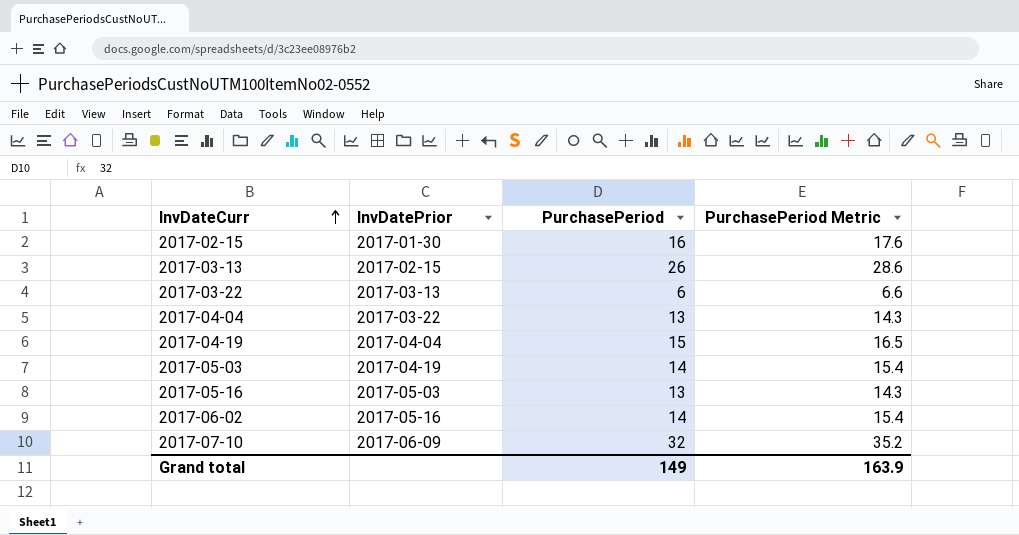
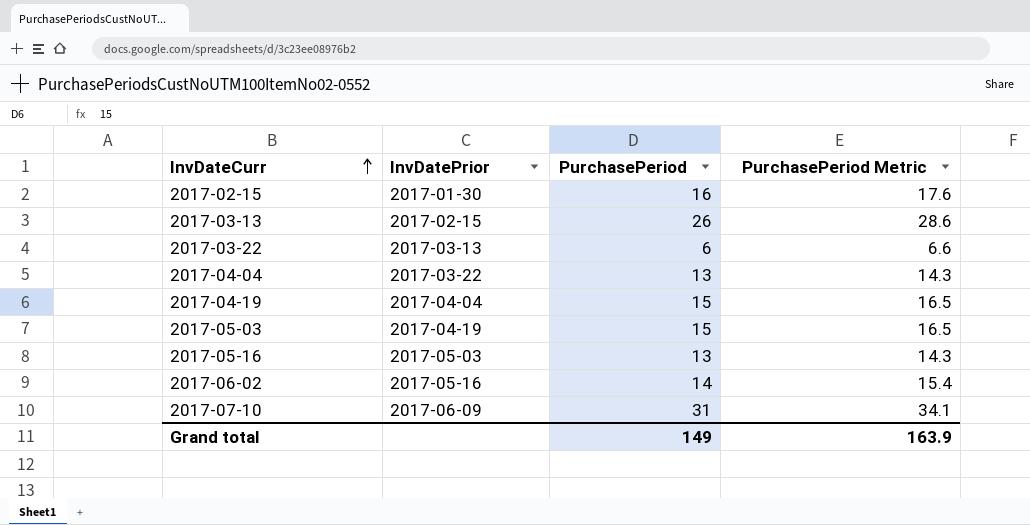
2017-05-03 | PurchasePeriod: 14 -> 15
2017-05-03 | PurchasePeriod Metric: 15.4 -> 16.5
2017-07-10 | PurchasePeriod: 32 -> 31
2017-07-10 | PurchasePeriod Metric: 35.2 -> 34.1

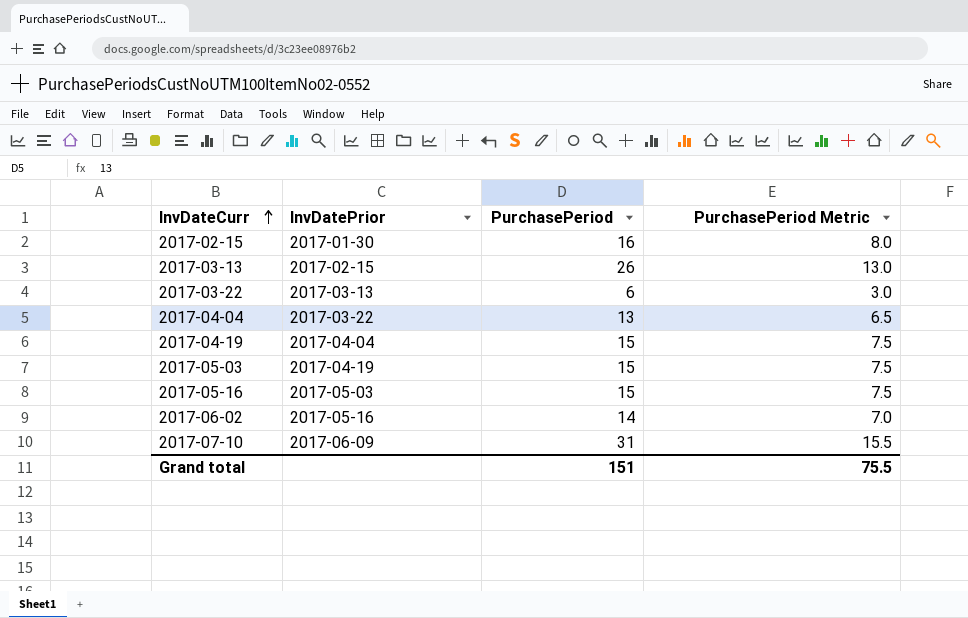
column PurchasePeriod Metric | formula: [PurchasePeriod] * 1.1 -> [PurchasePeriod] * 0.5
2017-05-16 | PurchasePeriod: 13 -> 15
Grand total | PurchasePeriod: 149 -> 151
Grand total | PurchasePeriod Metric: 163.9 -> 75.5

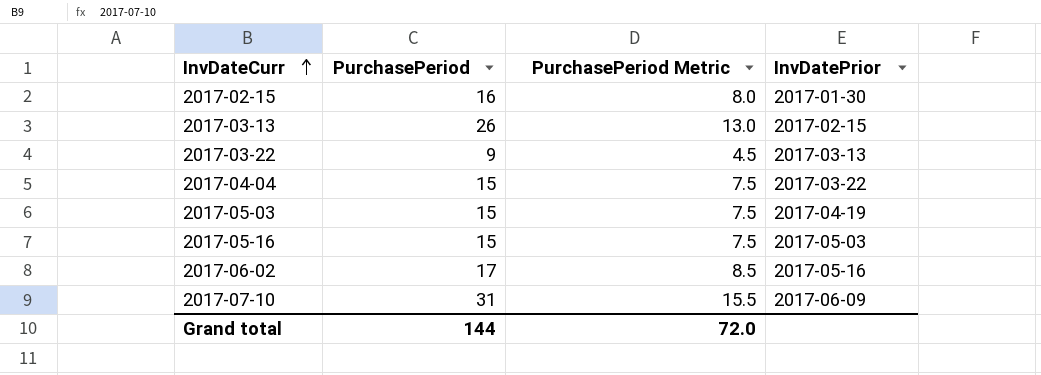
column InvDatePrior | position: 2 -> 4
row 2017-04-19: 2017-04-04 | 15 | 7.5 -> none
2017-03-22 | PurchasePeriod: 6 -> 9
2017-03-22 | PurchasePeriod Metric: 3.0 -> 4.5
2017-04-04 | PurchasePeriod: 13 -> 15
2017-04-04 | PurchasePeriod Metric: 6.5 -> 7.5
2017-06-02 | PurchasePeriod: 14 -> 17
2017-06-02 | PurchasePeriod Metric: 7.0 -> 8.5
Grand total | PurchasePeriod: 151 -> 144
Grand total | PurchasePeriod Metric: 75.5 -> 72.0

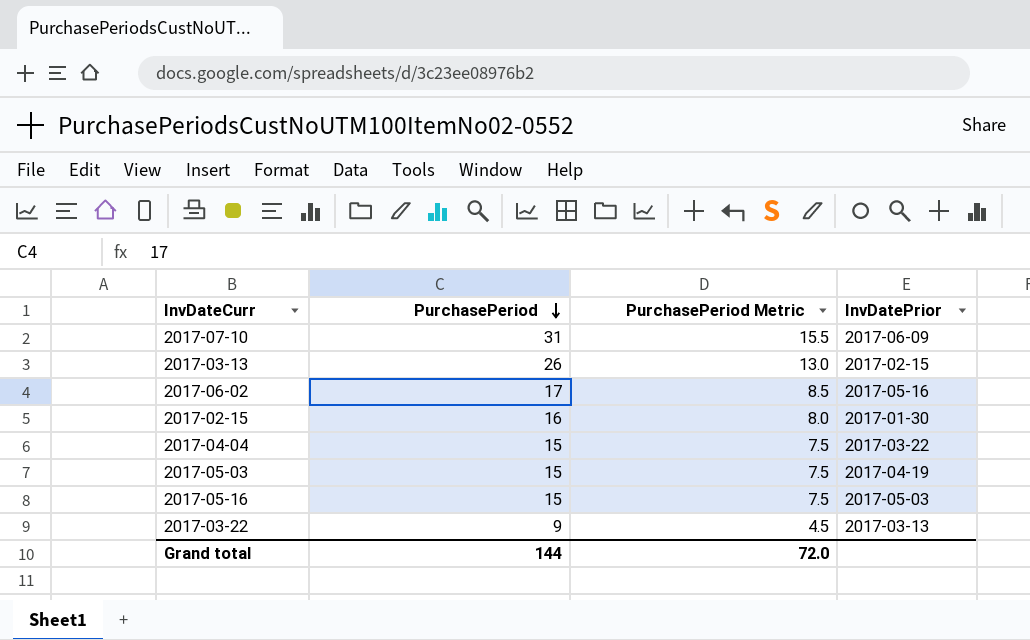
row order: InvDateCurr ascending -> PurchasePeriod descending

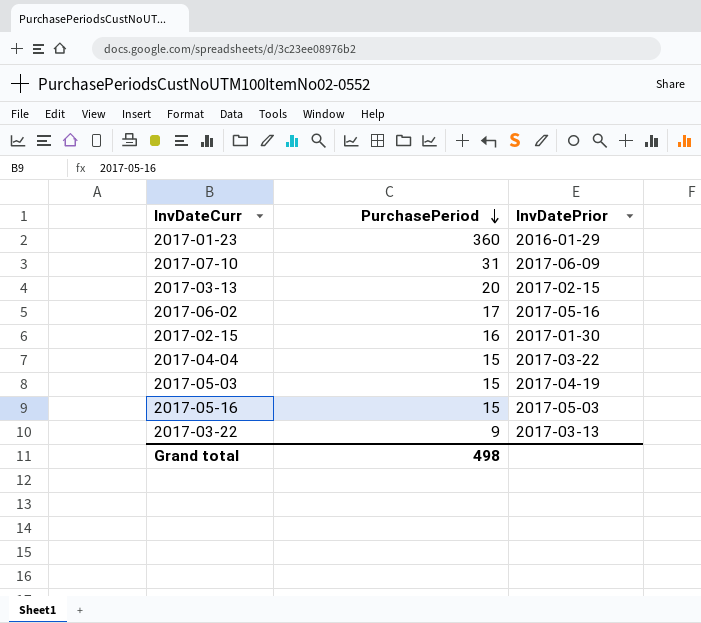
column PurchasePeriod Metric | formula: [PurchasePeriod] * 0.5 -> none
row 2017-01-23: none -> 360 | 2016-01-29
2017-03-13 | PurchasePeriod: 26 -> 20
Grand total | PurchasePeriod: 144 -> 498

